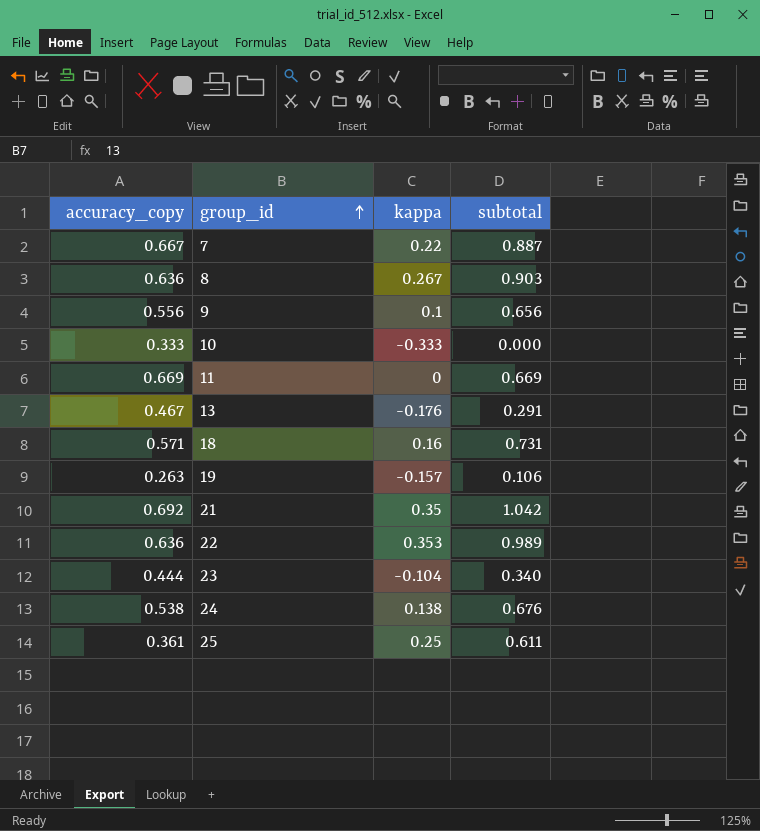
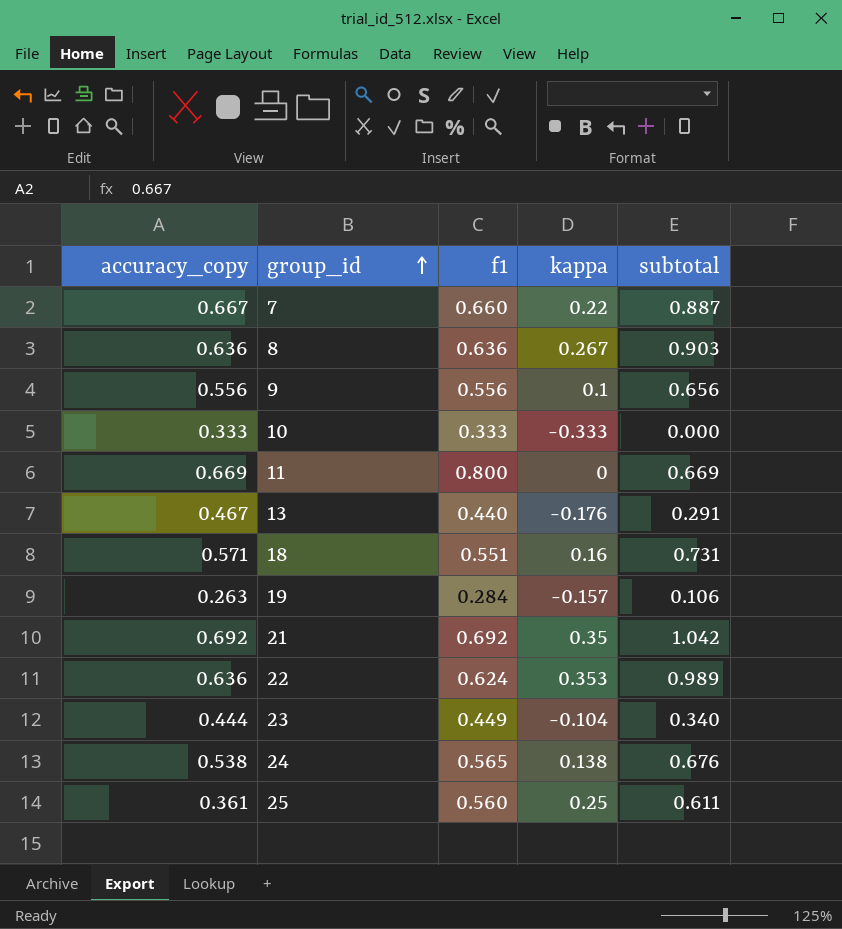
column f1 | position: none -> 3

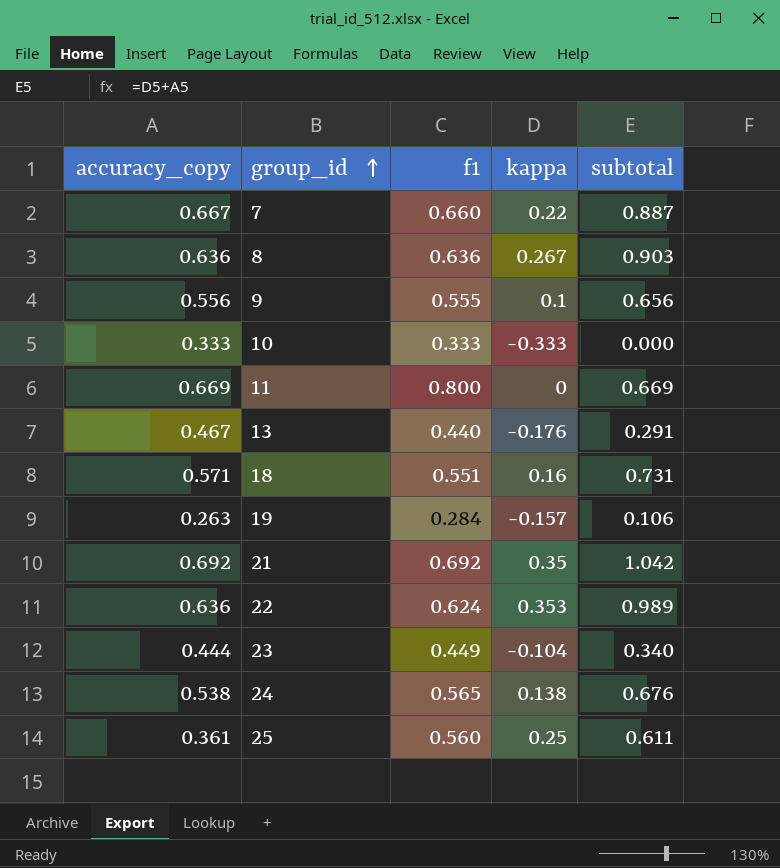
9 | f1: 0.556 -> 0.555

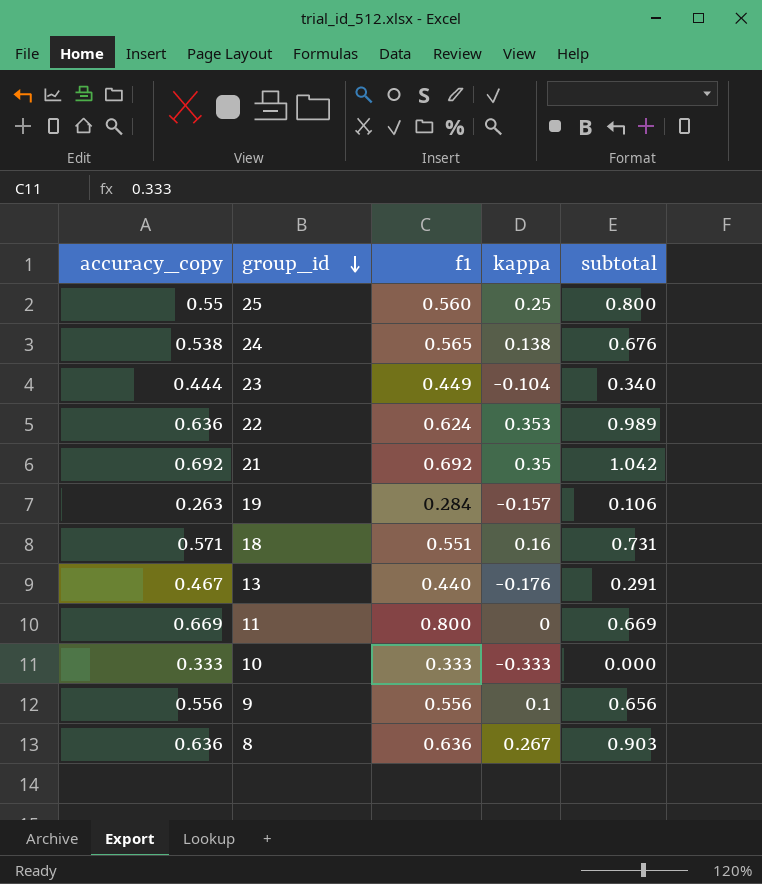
row order: group_id ascending -> group_id descending
row 7: 0.667 | 0.660 | 0.22 | 0.887 -> none
25 | accuracy_copy: 0.361 -> 0.55
25 | subtotal: 0.611 -> 0.800
9 | f1: 0.555 -> 0.556

